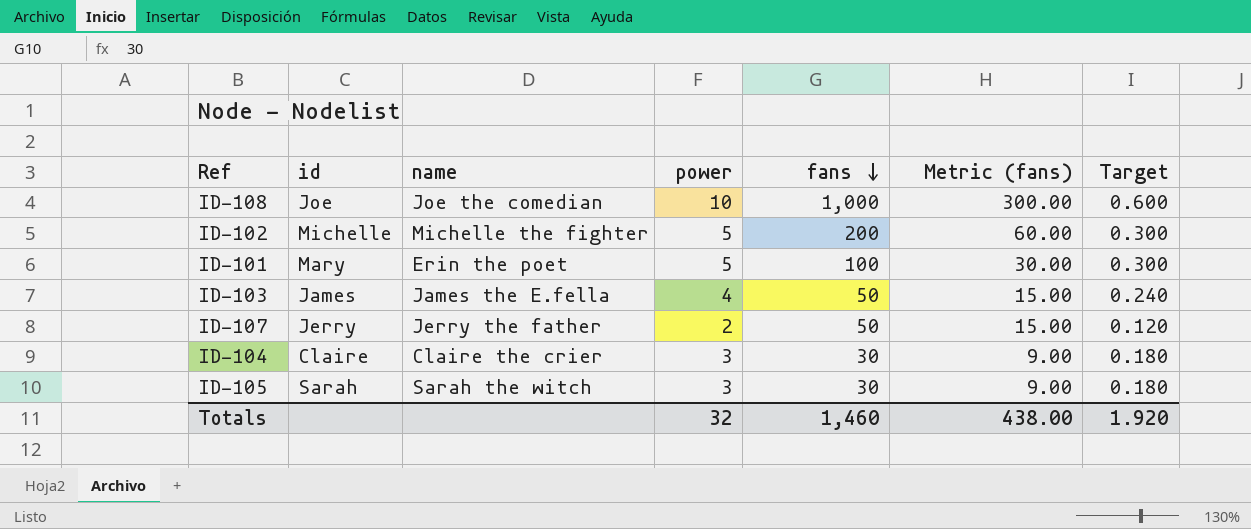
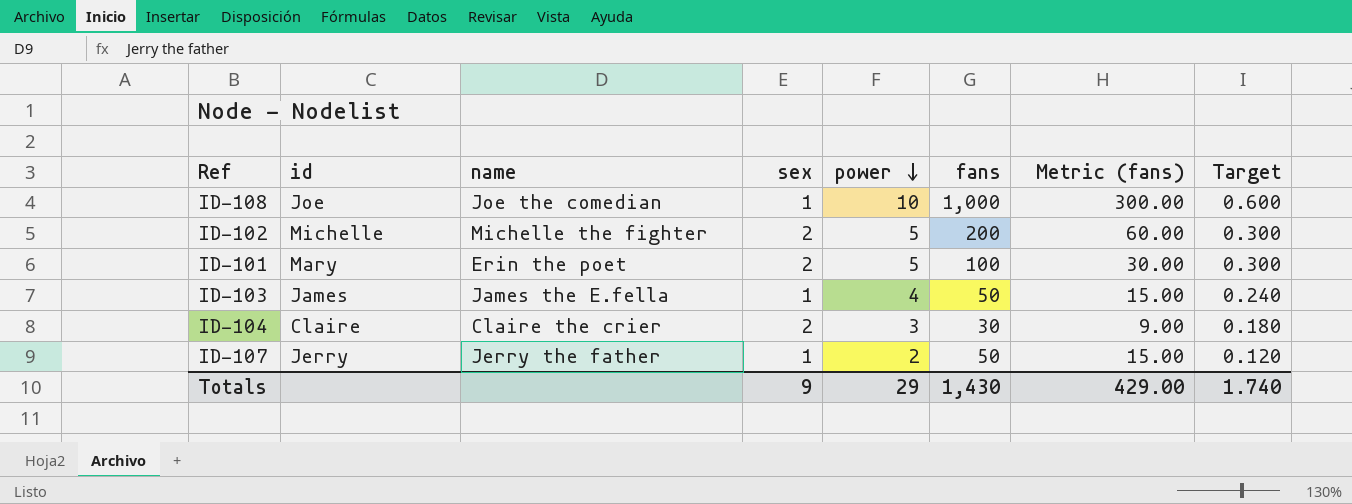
row order: fans descending -> power descending
column sex | position: none -> 4
row ID-105: Sarah | Sarah the witch | 3 | 30 | 9.00 | 0.180 -> none
Totals | power: 32 -> 29
Totals | fans: 1,460 -> 1,430
Totals | Metric (fans): 438.00 -> 429.00
Totals | Target: 1.920 -> 1.740

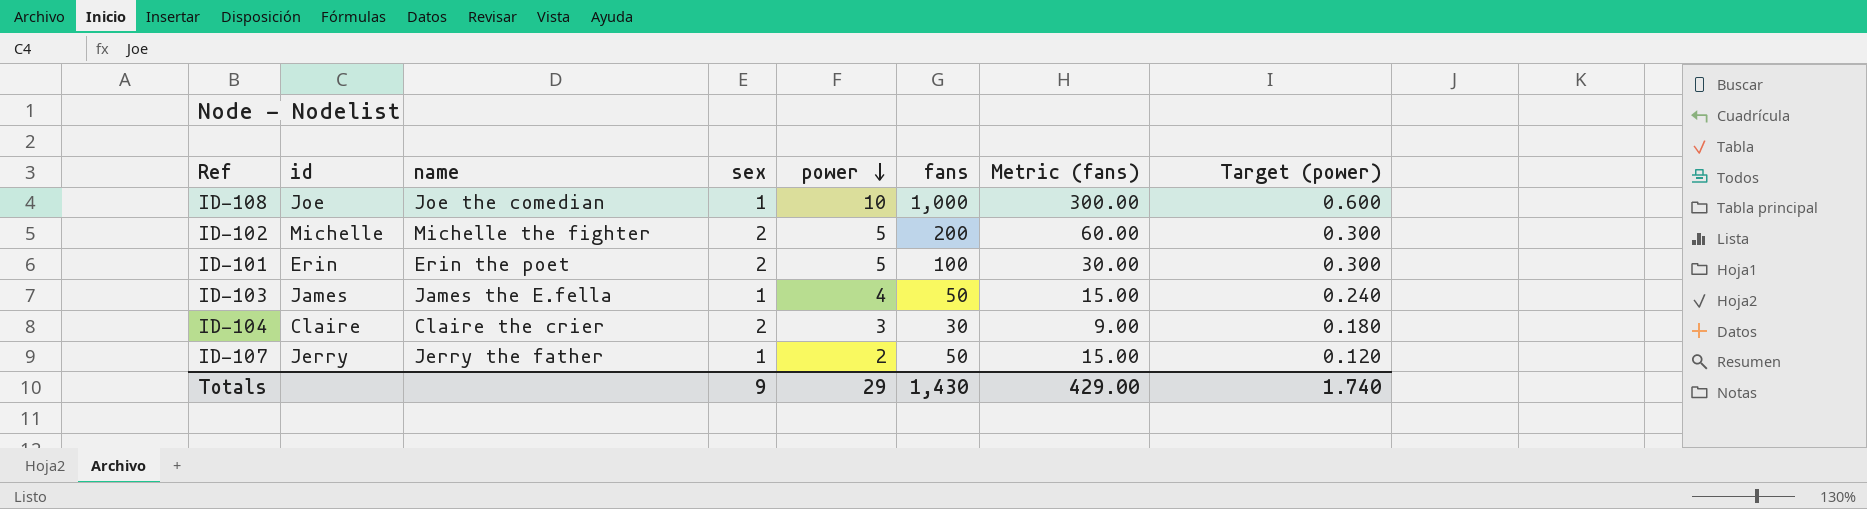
column name: Target -> Target (power)
ID-101 | id: Mary -> Erin

